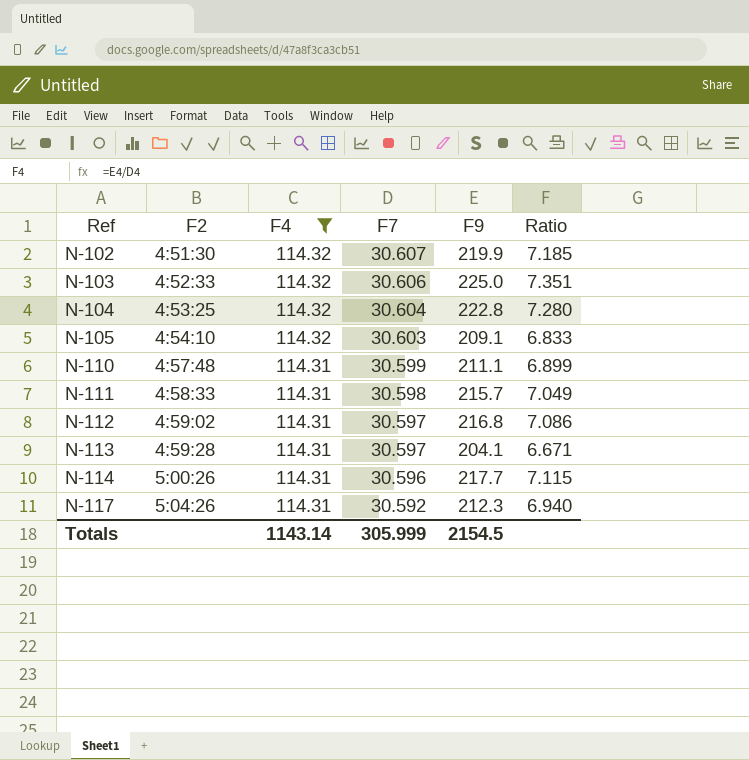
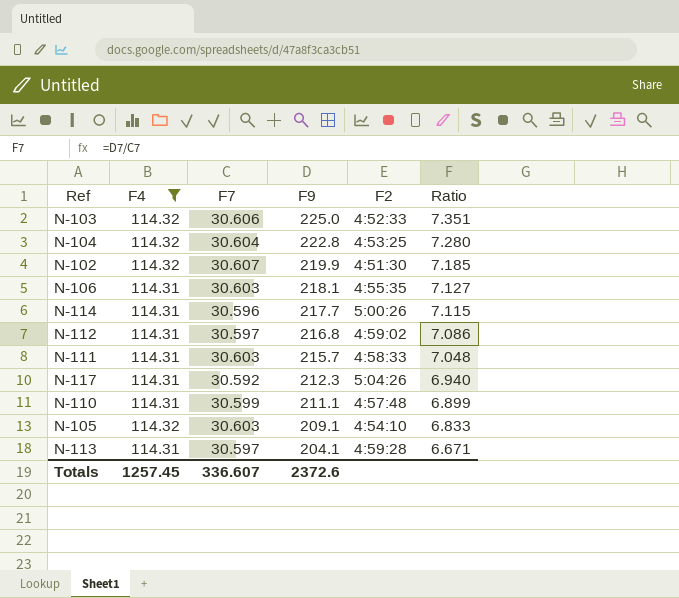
row order: Ref ascending -> F9 descending
column F2 | position: 2 -> 5
row N-106: none -> 114.31 | 30.603 | 218.1 | 4:55:35 | 7.127
N-111 | F7: 30.598 -> 30.603
N-111 | Ratio: 7.049 -> 7.048
Totals | F4: 1143.14 -> 1257.45
Totals | F7: 305.999 -> 336.607
Totals | F9: 2154.5 -> 2372.6

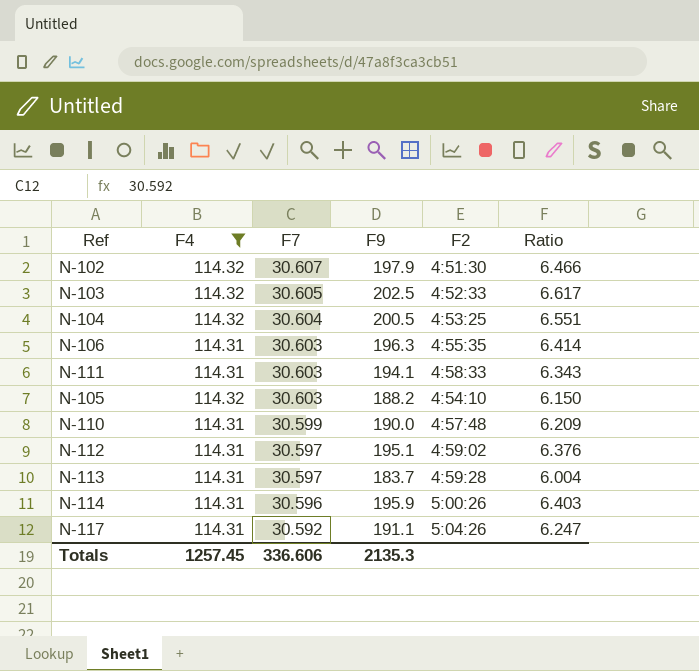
row order: F9 descending -> F7 descending
N-102 | F9: 219.9 -> 197.9
N-102 | Ratio: 7.185 -> 6.466
N-103 | F7: 30.606 -> 30.605
N-103 | F9: 225.0 -> 202.5
N-103 | Ratio: 7.351 -> 6.617
N-104 | F9: 222.8 -> 200.5
N-104 | Ratio: 7.280 -> 6.551
N-106 | F9: 218.1 -> 196.3
N-106 | Ratio: 7.127 -> 6.414
N-111 | F9: 215.7 -> 194.1
N-111 | Ratio: 7.048 -> 6.343
N-105 | F9: 209.1 -> 188.2
N-105 | Ratio: 6.833 -> 6.150
N-110 | F9: 211.1 -> 190.0
N-110 | Ratio: 6.899 -> 6.209
N-112 | F9: 216.8 -> 195.1
N-112 | Ratio: 7.086 -> 6.376
N-113 | F9: 204.1 -> 183.7
N-113 | Ratio: 6.671 -> 6.004
N-114 | F9: 217.7 -> 195.9
N-114 | Ratio: 7.115 -> 6.403
N-117 | F9: 212.3 -> 191.1
N-117 | Ratio: 6.940 -> 6.247
Totals | F7: 336.607 -> 336.606
Totals | F9: 2372.6 -> 2135.3

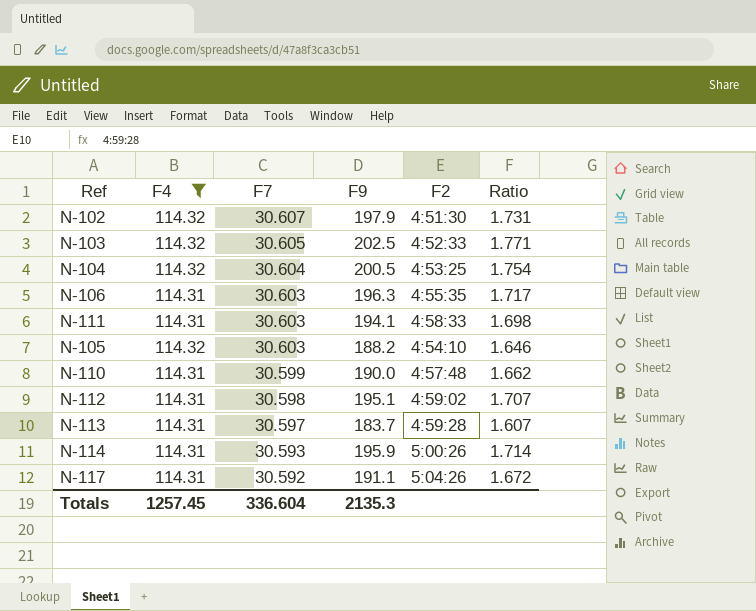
column Ratio | formula: [F9] / [F7] -> [F9] / [F4]
N-112 | F7: 30.597 -> 30.598
N-114 | F7: 30.596 -> 30.593
Totals | F7: 336.606 -> 336.604

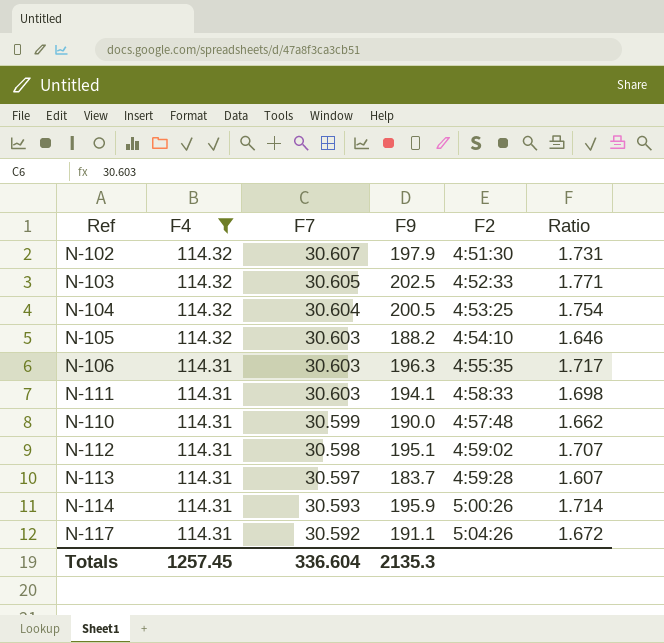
row order: F7 descending -> F4 descending

